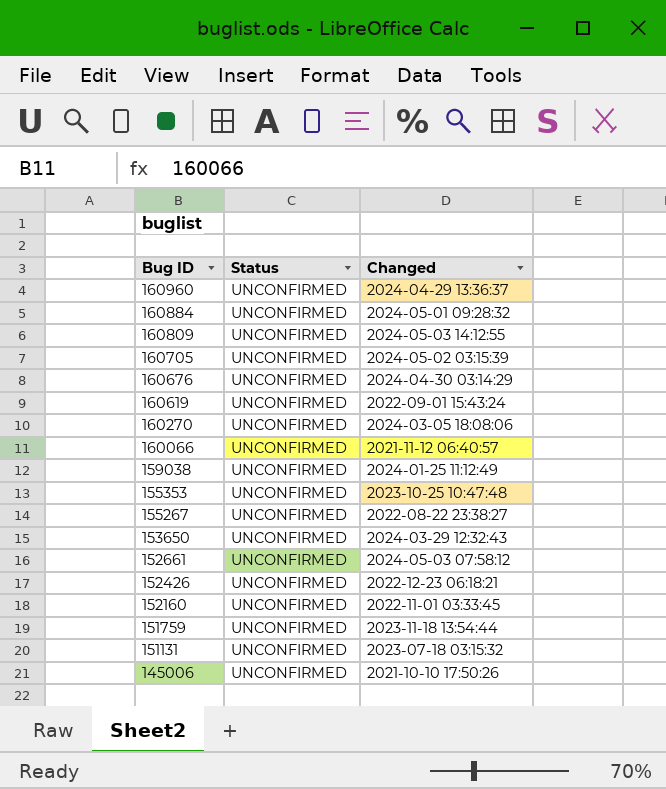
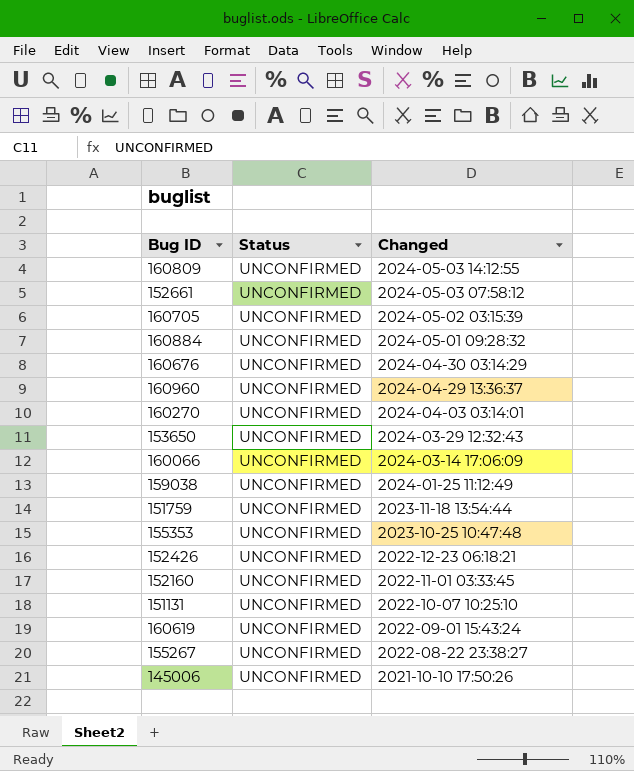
row order: Bug ID descending -> Changed descending
160270 | Changed: 2024-03-05 18:08:06 -> 2024-04-03 03:14:01
160066 | Changed: 2021-11-12 06:40:57 -> 2024-03-14 17:06:09
151131 | Changed: 2023-07-18 03:15:32 -> 2022-10-07 10:25:10

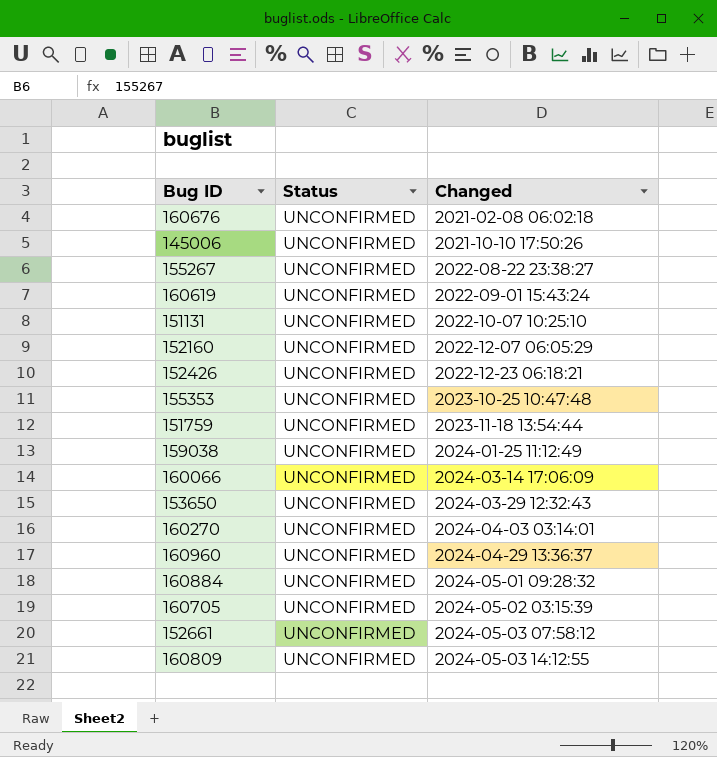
row order: Changed descending -> Changed ascending
160676 | Changed: 2024-04-30 03:14:29 -> 2021-02-08 06:02:18
152160 | Changed: 2022-11-01 03:33:45 -> 2022-12-07 06:05:29

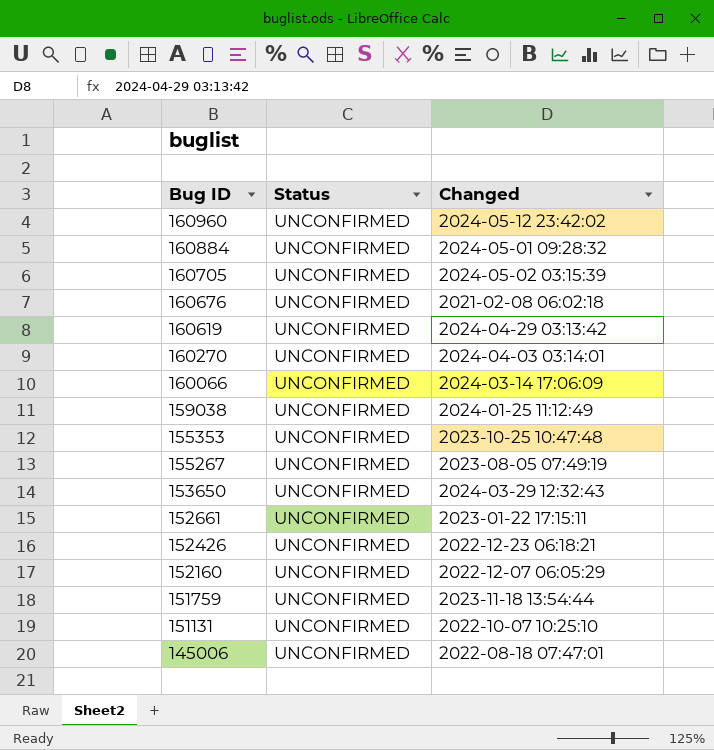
row order: Changed ascending -> Bug ID descending
row 160809: UNCONFIRMED | 2024-05-03 14:12:55 -> none
160960 | Changed: 2024-04-29 13:36:37 -> 2024-05-12 23:42:02
160619 | Changed: 2022-09-01 15:43:24 -> 2024-04-29 03:13:42
155267 | Changed: 2022-08-22 23:38:27 -> 2023-08-05 07:49:19
152661 | Changed: 2024-05-03 07:58:12 -> 2023-01-22 17:15:11
145006 | Changed: 2021-10-10 17:50:26 -> 2022-08-18 07:47:01

